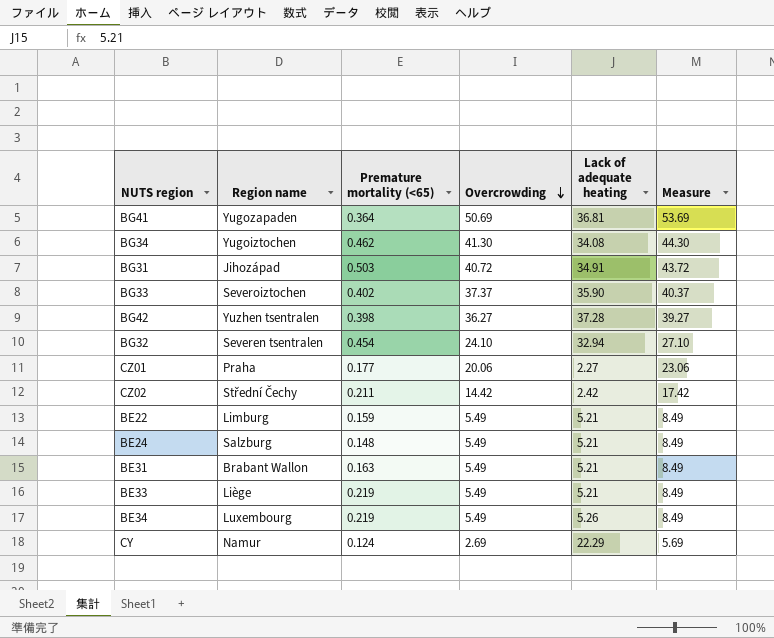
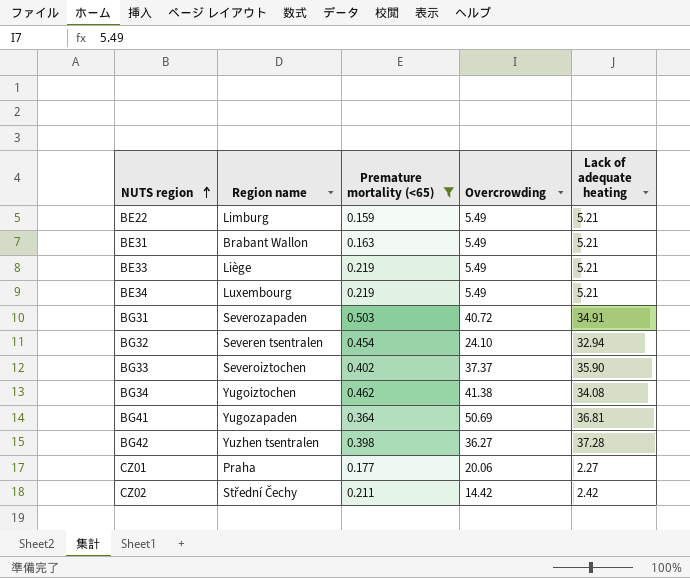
filter: none -> Premature mortality (<65) >= 0.159
row order: Overcrowding descending -> NUTS region ascending
column Measure | formula: [Overcrowding] + 3 -> none
BE34 | Lack of adequate heating: 5.26 -> 5.21
BG31 | Region name: Jihozápad -> Severozapaden
BG34 | Overcrowding: 41.30 -> 41.38

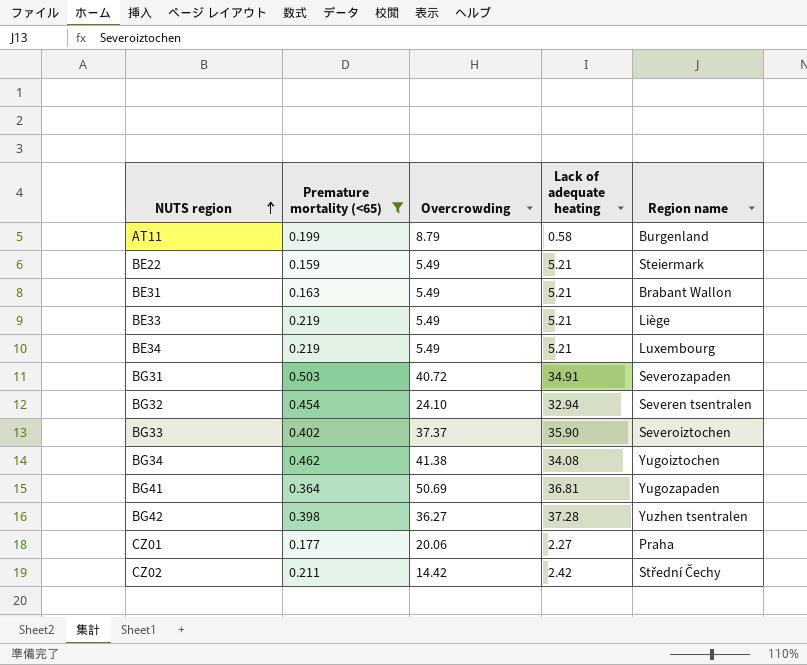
column Region name | position: 2 -> 5
row AT11: none -> 0.199 | 8.79 | 0.58 | Burgenland
BE22 | Region name: Limburg -> Steiermark

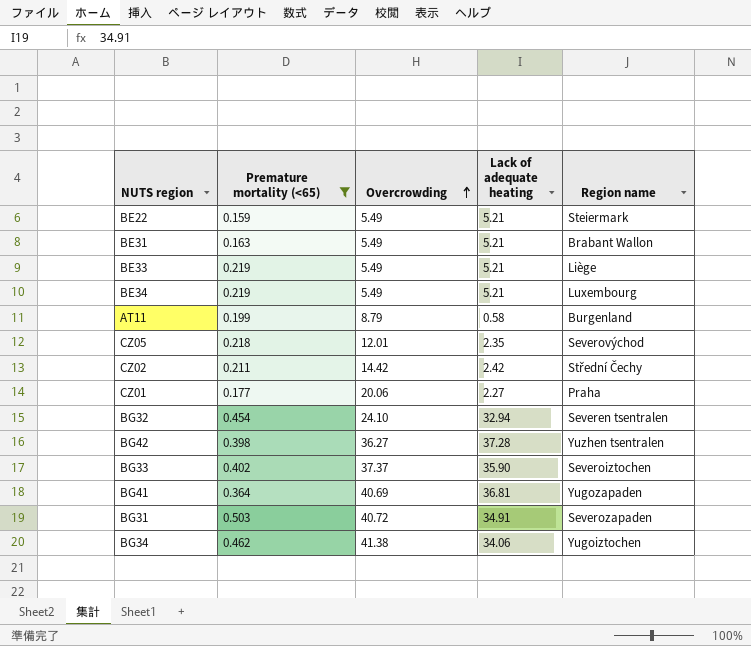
row order: NUTS region ascending -> Overcrowding ascending
row CZ05: none -> 0.218 | 12.01 | 2.35 | Severovýchod
BG41 | Overcrowding: 50.69 -> 40.69
BG34 | Lack of adequate heating: 34.08 -> 34.06

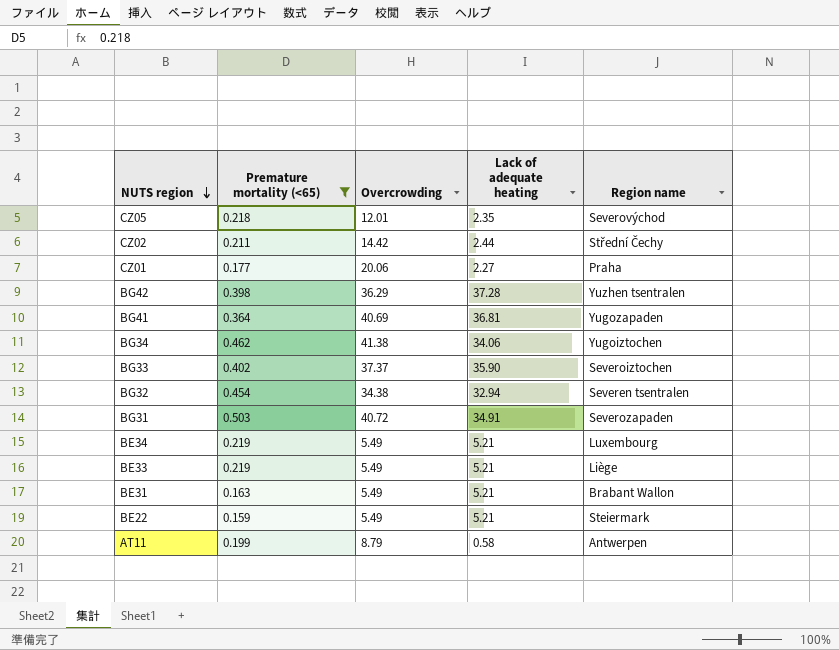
row order: Overcrowding ascending -> NUTS region descending
CZ02 | Lack of adequate heating: 2.42 -> 2.44
BG42 | Overcrowding: 36.27 -> 36.29
BG32 | Overcrowding: 24.10 -> 34.38
AT11 | Region name: Burgenland -> Antwerpen

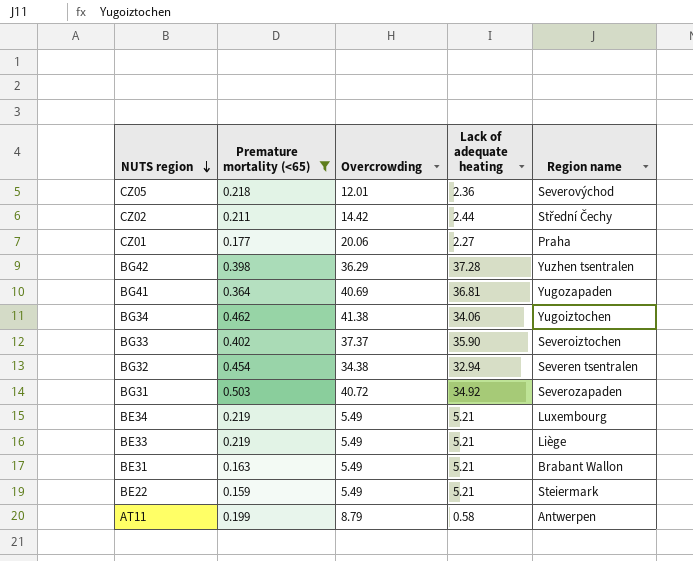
CZ05 | Lack of adequate heating: 2.35 -> 2.36
BG31 | Lack of adequate heating: 34.91 -> 34.92

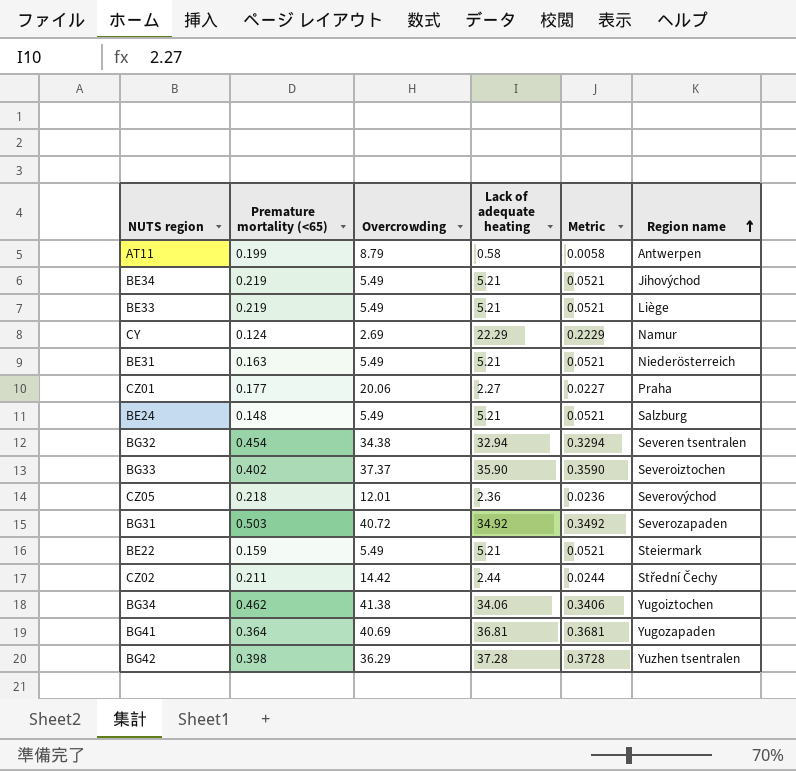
filter: Premature mortality (<65) >= 0.159 -> none
row order: NUTS region descending -> Region name ascending
column Metric | formula: none -> [Lack of adequate heating] * 0.01
BE34 | Region name: Luxembourg -> Jihovýchod
BE31 | Region name: Brabant Wallon -> Niederösterreich

